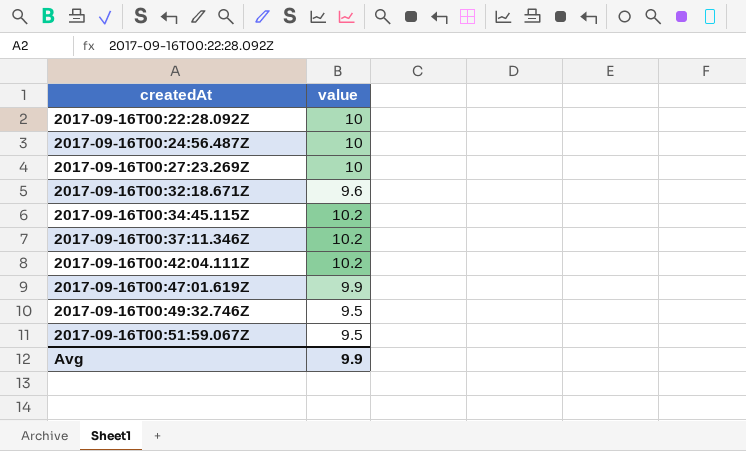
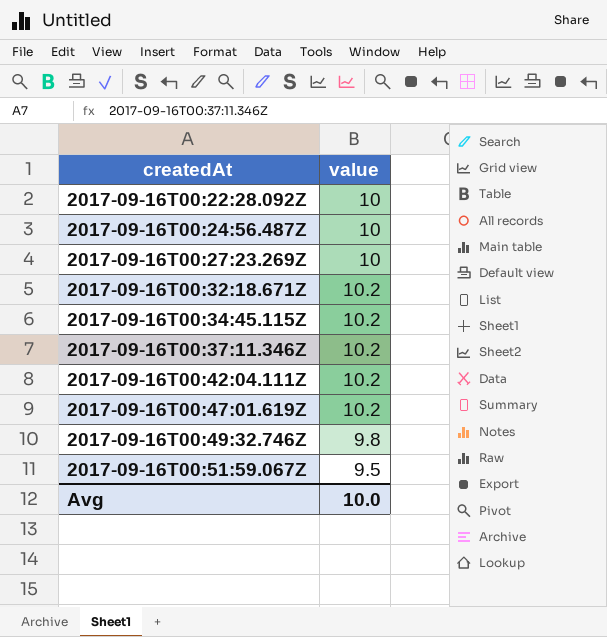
2017-09-16T00:32:18.671Z | value: 9.6 -> 10.2
2017-09-16T00:47:01.619Z | value: 9.9 -> 10.2
2017-09-16T00:49:32.746Z | value: 9.5 -> 9.8
Avg | value: 9.9 -> 10.0

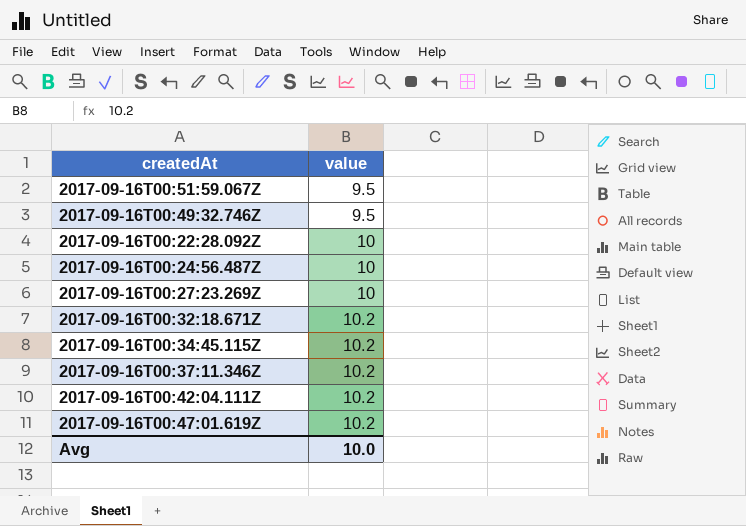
row order: createdAt ascending -> value ascending
2017-09-16T00:49:32.746Z | value: 9.8 -> 9.5

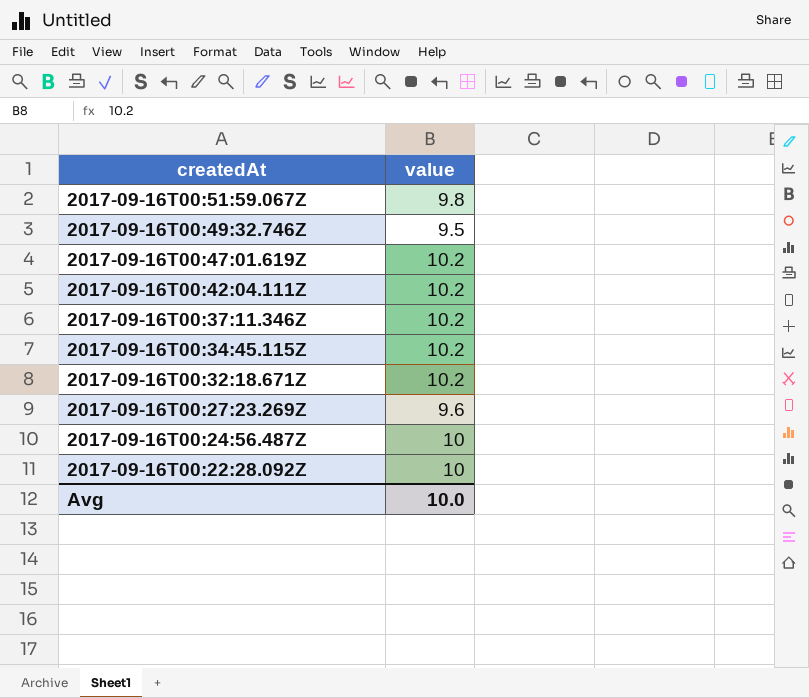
row order: value ascending -> createdAt descending
2017-09-16T00:51:59.067Z | value: 9.5 -> 9.8
2017-09-16T00:27:23.269Z | value: 10 -> 9.6

